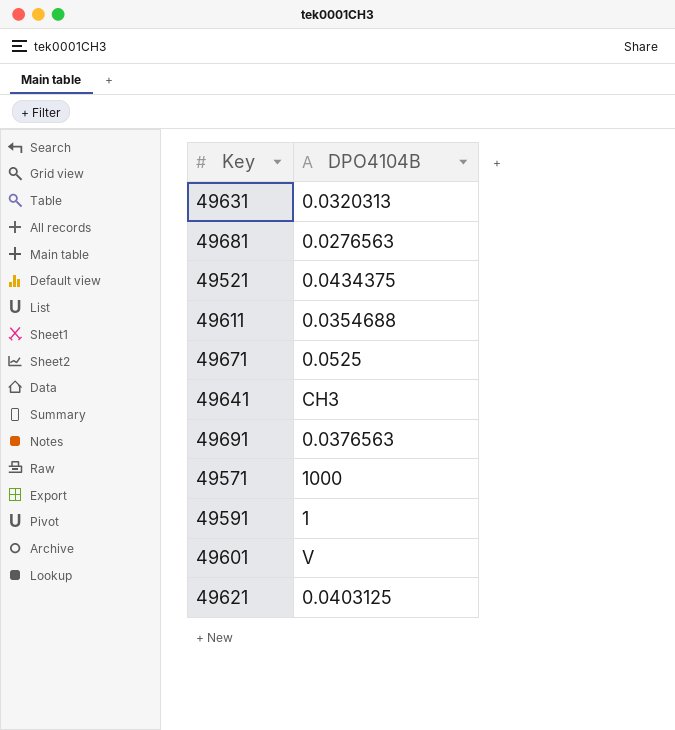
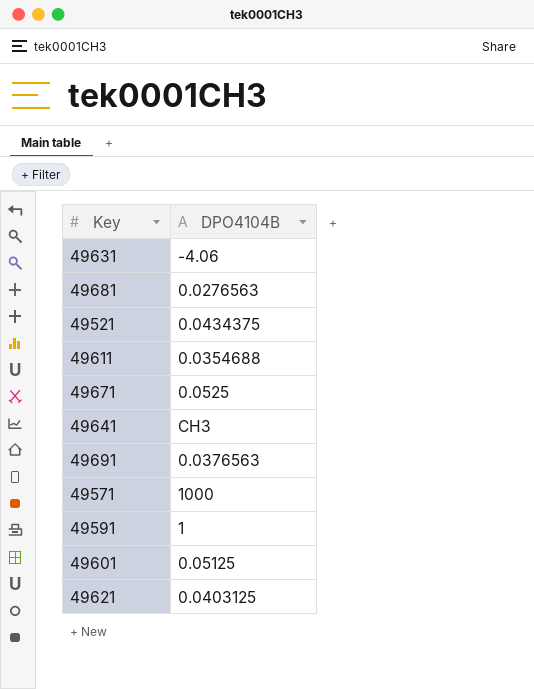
49631 | DPO4104B: 0.0320313 -> -4.06
49601 | DPO4104B: V -> 0.05125

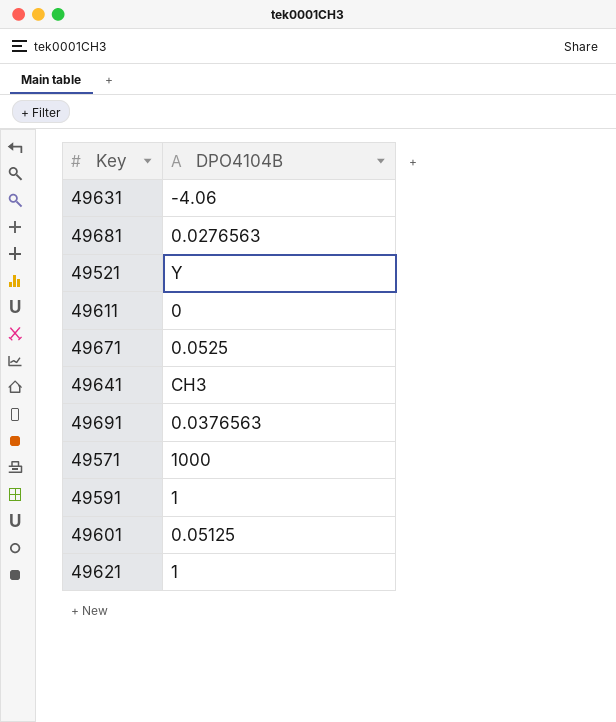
49521 | DPO4104B: 0.0434375 -> Y
49611 | DPO4104B: 0.0354688 -> 0
49621 | DPO4104B: 0.0403125 -> 1

